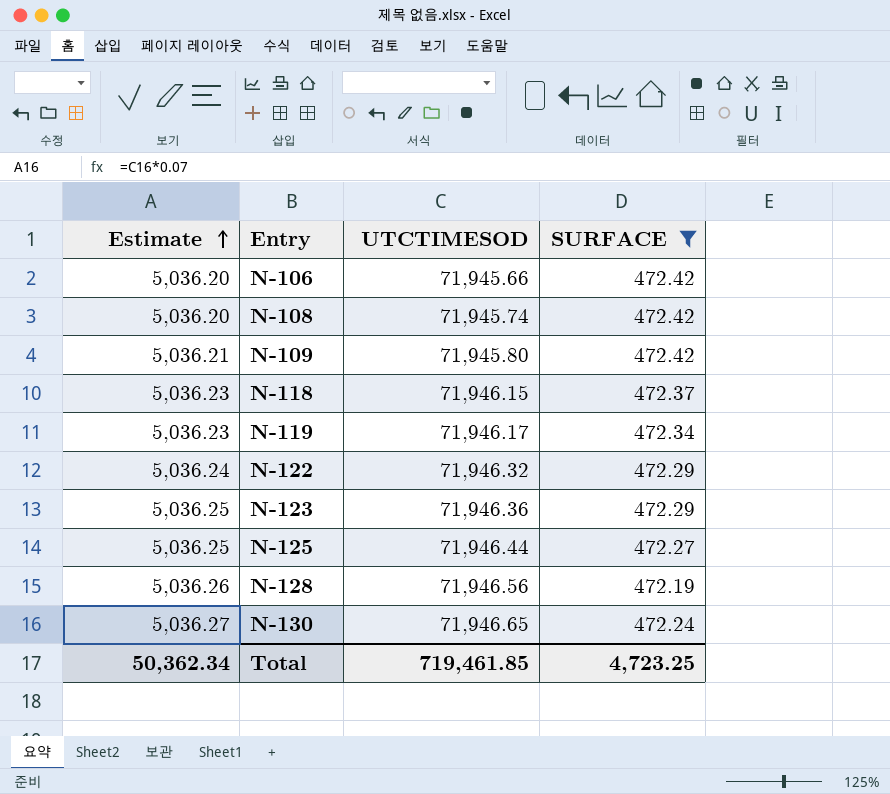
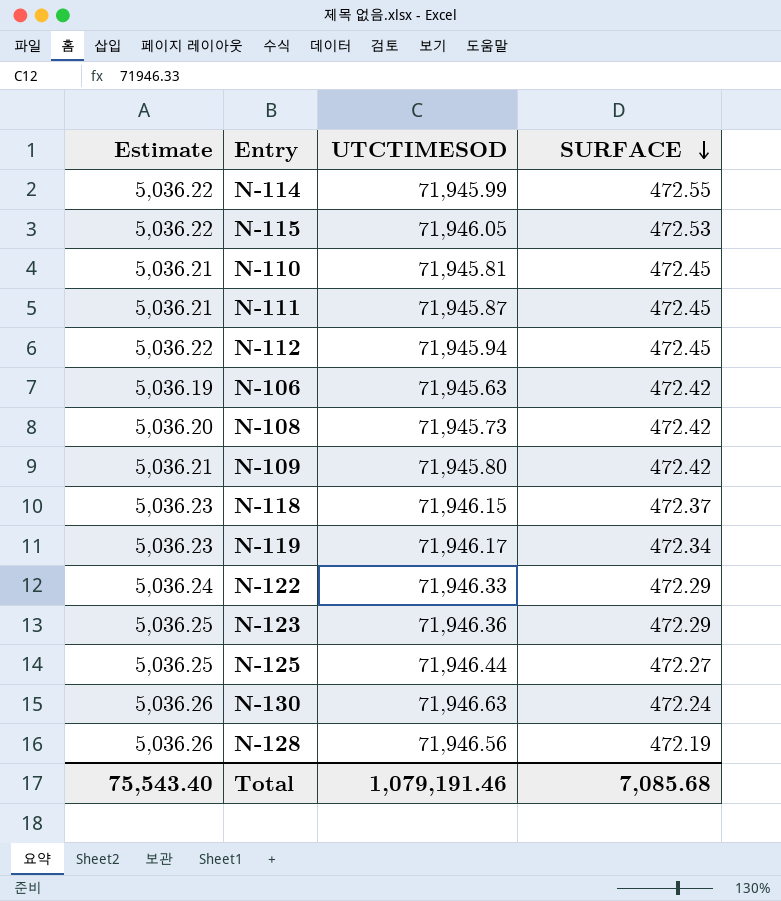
filter: SURFACE <= 472.42 -> none
row order: Estimate ascending -> SURFACE descending
N-106 | Estimate: 5,036.20 -> 5,036.19
N-106 | UTCTIMESOD: 71,945.66 -> 71,945.63
N-108 | UTCTIMESOD: 71,945.74 -> 71,945.73
N-122 | UTCTIMESOD: 71,946.32 -> 71,946.33
N-130 | Estimate: 5,036.27 -> 5,036.26
N-130 | UTCTIMESOD: 71,946.65 -> 71,946.63
Total | Estimate: 50,362.34 -> 75,543.40
Total | UTCTIMESOD: 719,461.85 -> 1,079,191.46
Total | SURFACE: 4,723.25 -> 7,085.68

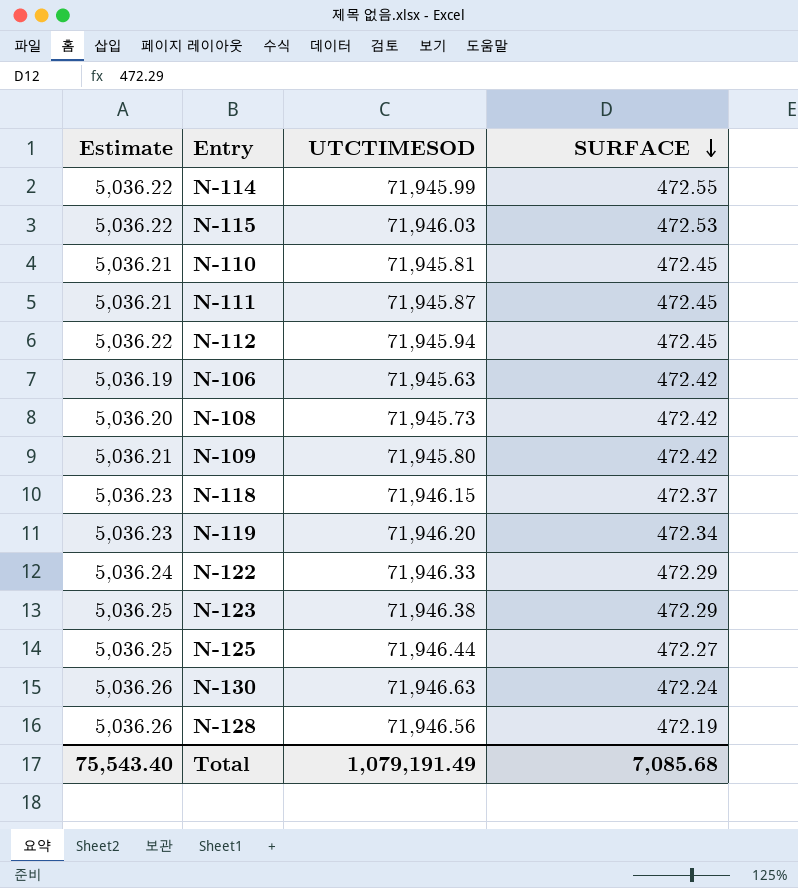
N-115 | UTCTIMESOD: 71,946.05 -> 71,946.03
N-119 | UTCTIMESOD: 71,946.17 -> 71,946.20
N-123 | UTCTIMESOD: 71,946.36 -> 71,946.38
Total | UTCTIMESOD: 1,079,191.46 -> 1,079,191.49

